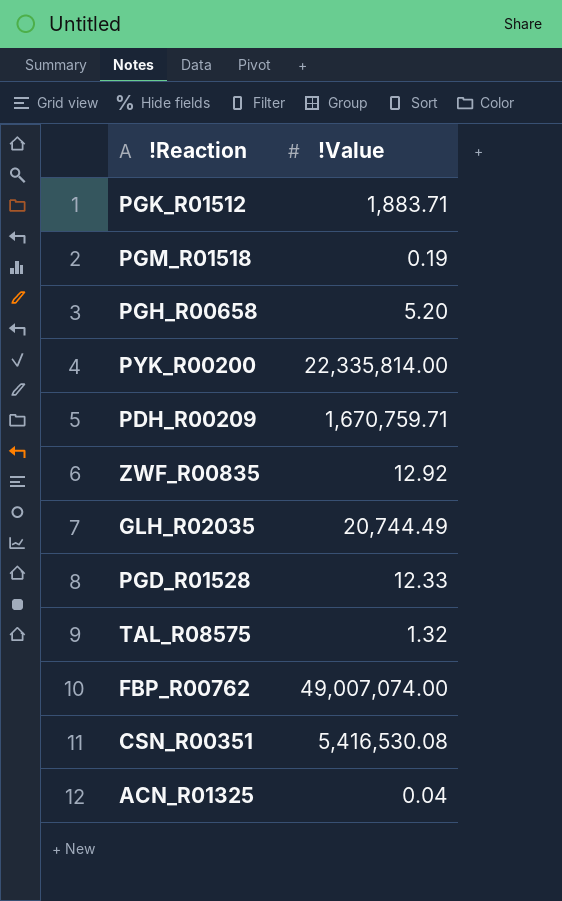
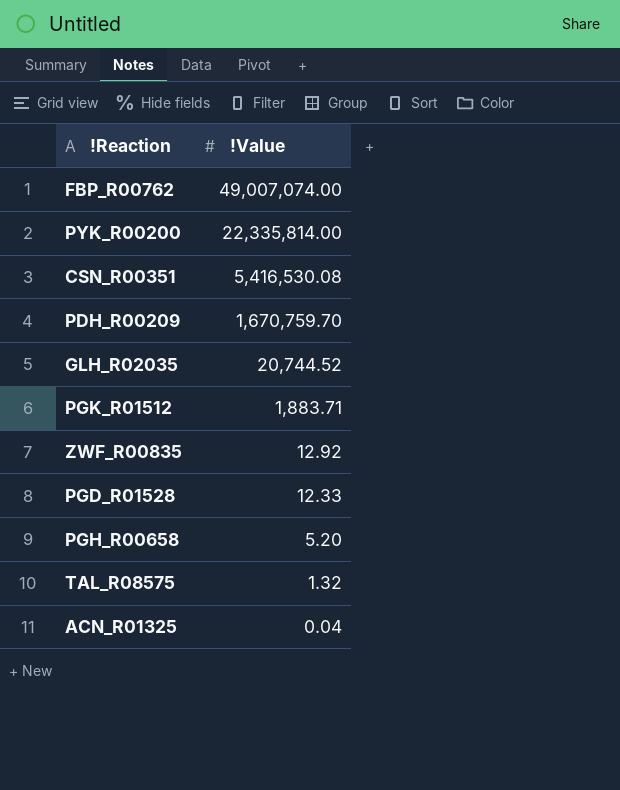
row order: none -> !Value descending
row PGM_R01518: 0.19 -> none
PDH_R00209 | !Value: 1,670,759.71 -> 1,670,759.70
GLH_R02035 | !Value: 20,744.49 -> 20,744.52

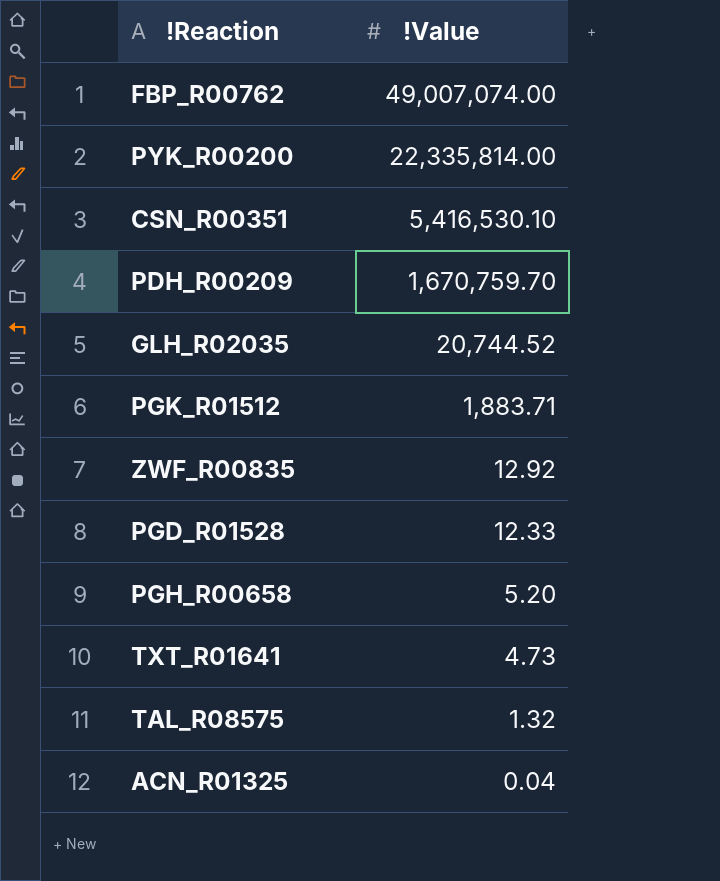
CSN_R00351 | !Value: 5,416,530.08 -> 5,416,530.10
row TXT_R01641: none -> 4.73

